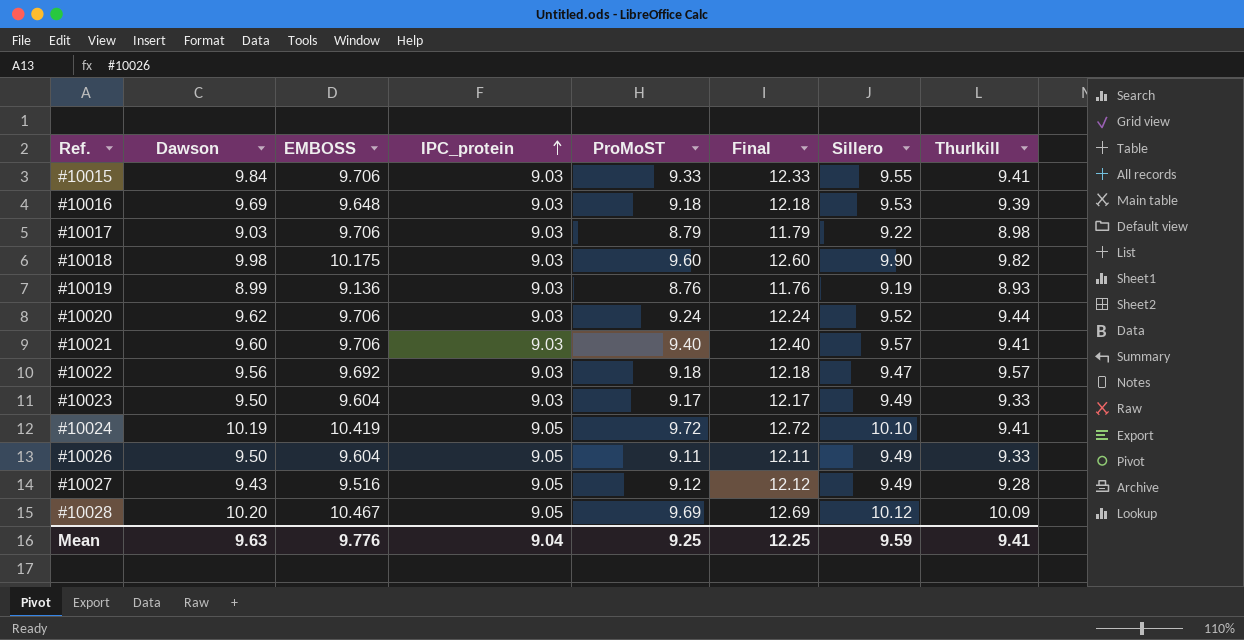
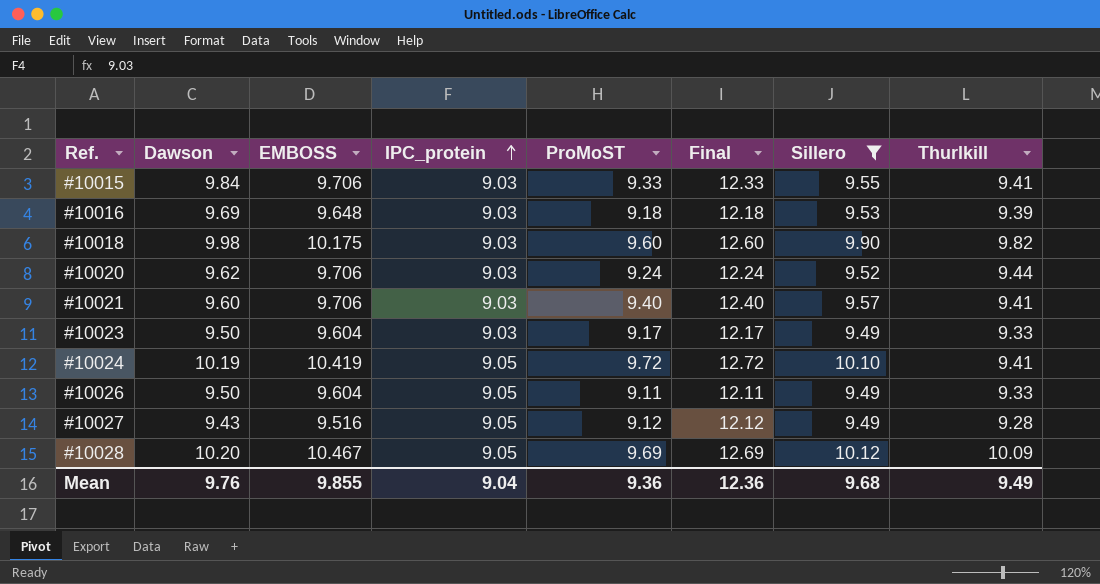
filter: none -> Sillero >= 9.49
Mean | Dawson: 9.63 -> 9.76
Mean | EMBOSS: 9.776 -> 9.855
Mean | ProMoST: 9.25 -> 9.36
Mean | Final: 12.25 -> 12.36
Mean | Sillero: 9.59 -> 9.68
Mean | Thurlkill: 9.41 -> 9.49

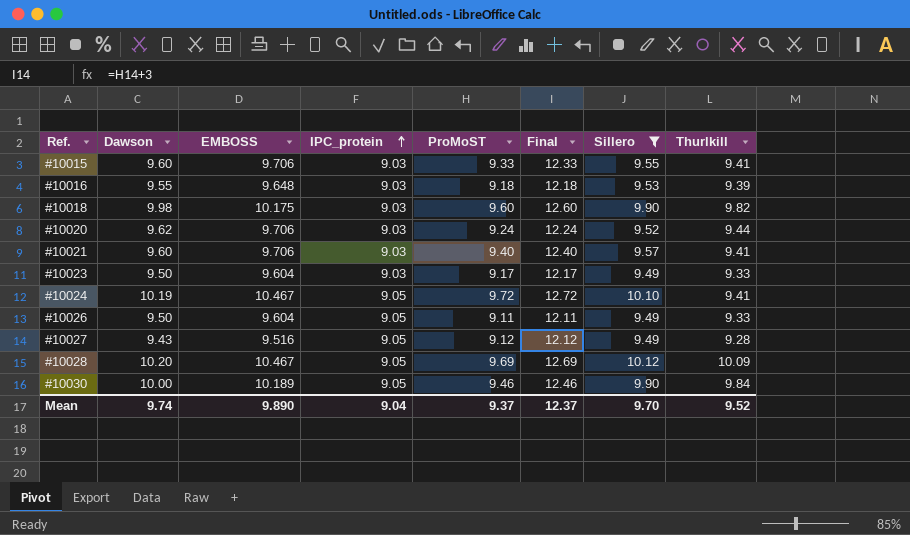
#10015 | Dawson: 9.84 -> 9.60
#10016 | Dawson: 9.69 -> 9.55
#10024 | EMBOSS: 10.419 -> 10.467
row #10030: none -> 10.00 | 10.189 | 9.05 | 9.46 | 12.46 | 9.90 | 9.84
Mean | Dawson: 9.76 -> 9.74
Mean | EMBOSS: 9.855 -> 9.890
Mean | ProMoST: 9.36 -> 9.37
Mean | Final: 12.36 -> 12.37
Mean | Sillero: 9.68 -> 9.70
Mean | Thurlkill: 9.49 -> 9.52

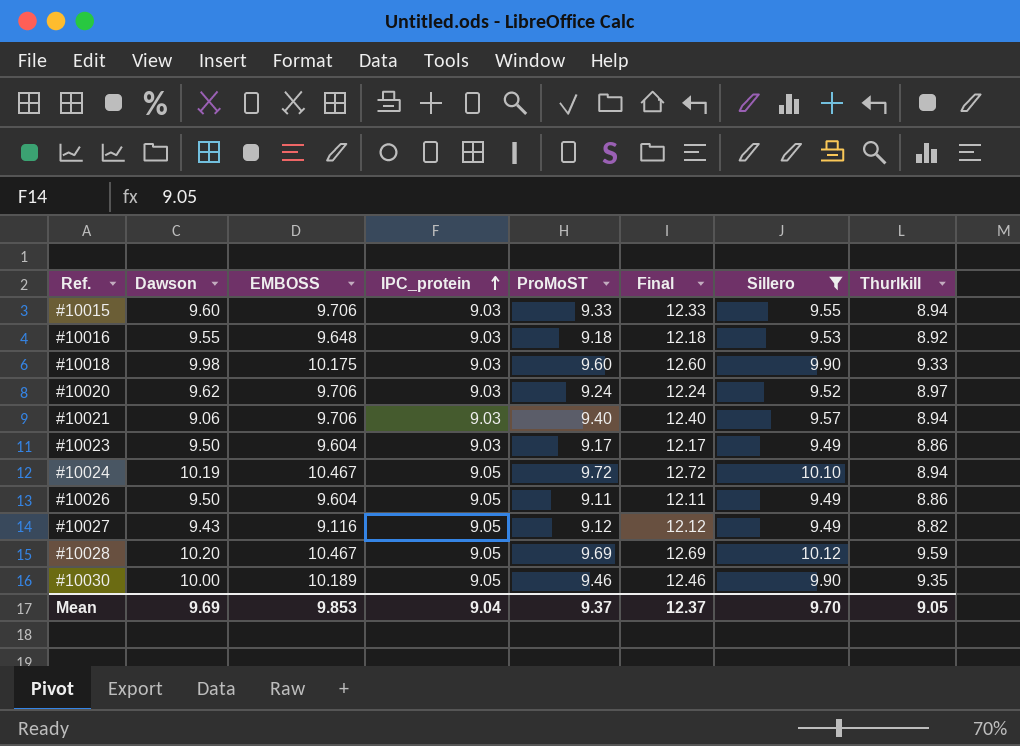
#10015 | Thurlkill: 9.41 -> 8.94
#10016 | Thurlkill: 9.39 -> 8.92
#10018 | Thurlkill: 9.82 -> 9.33
#10020 | Thurlkill: 9.44 -> 8.97
#10021 | Dawson: 9.60 -> 9.06
#10021 | Thurlkill: 9.41 -> 8.94
#10023 | Thurlkill: 9.33 -> 8.86
#10024 | Thurlkill: 9.41 -> 8.94
#10026 | Thurlkill: 9.33 -> 8.86
#10027 | EMBOSS: 9.516 -> 9.116
#10027 | Thurlkill: 9.28 -> 8.82
#10028 | Thurlkill: 10.09 -> 9.59
#10030 | Thurlkill: 9.84 -> 9.35
Mean | Dawson: 9.74 -> 9.69
Mean | EMBOSS: 9.890 -> 9.853
Mean | Thurlkill: 9.52 -> 9.05

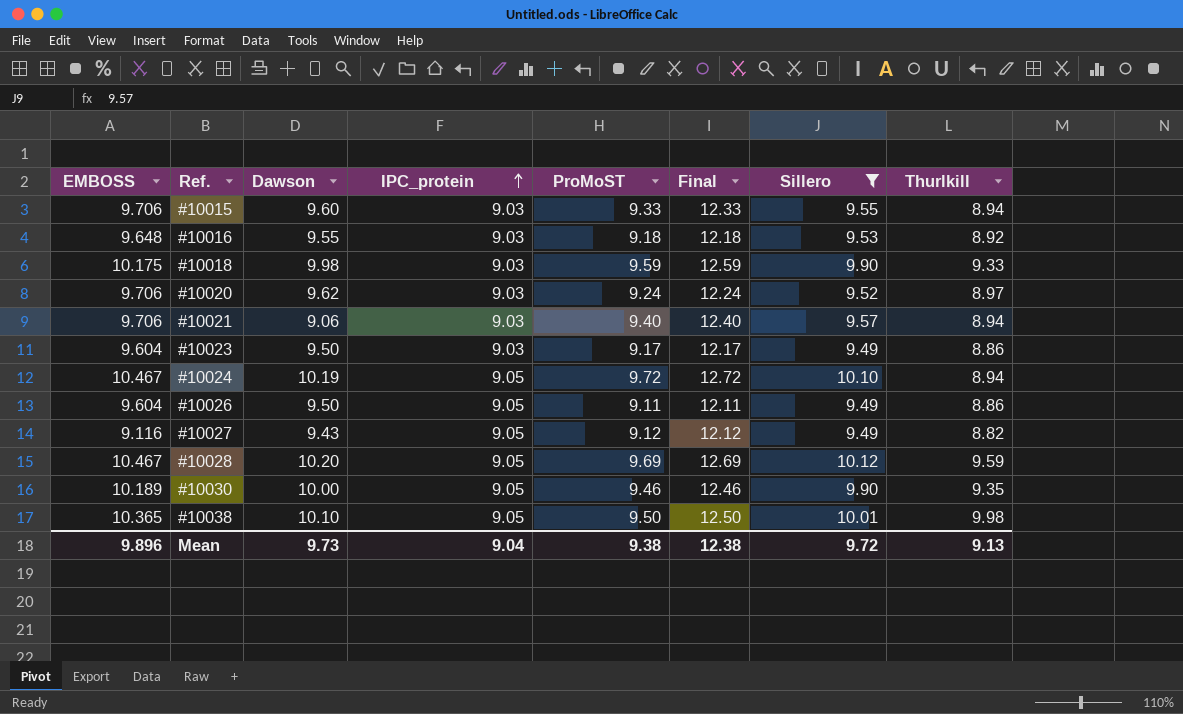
column EMBOSS | position: 3 -> 1
#10018 | ProMoST: 9.60 -> 9.59
#10018 | Final: 12.60 -> 12.59
row #10038: none -> 10.365 | 10.10 | 9.05 | 9.50 | 12.50 | 10.01 | 9.98
Mean | EMBOSS: 9.853 -> 9.896
Mean | Dawson: 9.69 -> 9.73
Mean | ProMoST: 9.37 -> 9.38
Mean | Final: 12.37 -> 12.38
Mean | Sillero: 9.70 -> 9.72
Mean | Thurlkill: 9.05 -> 9.13

